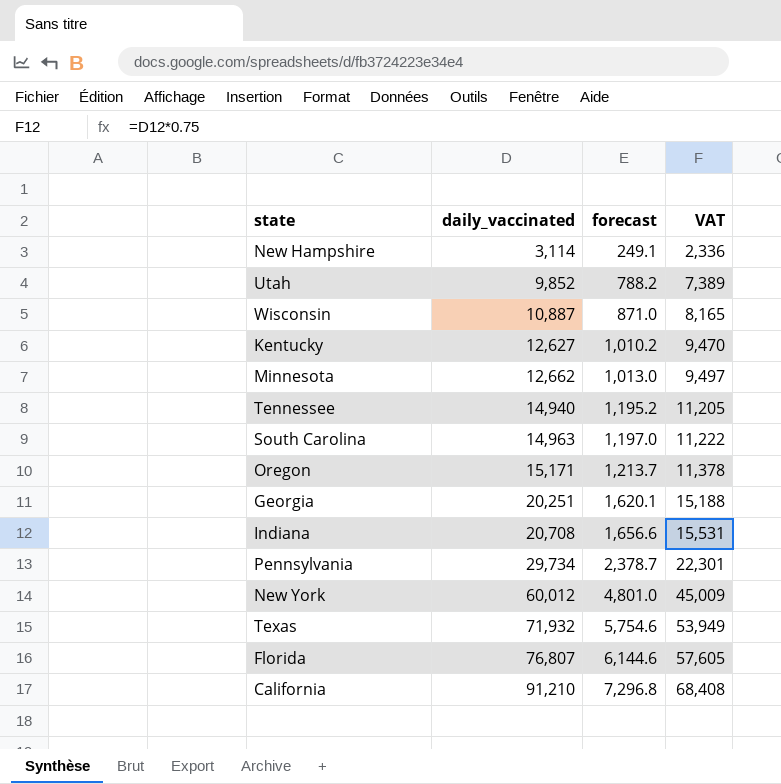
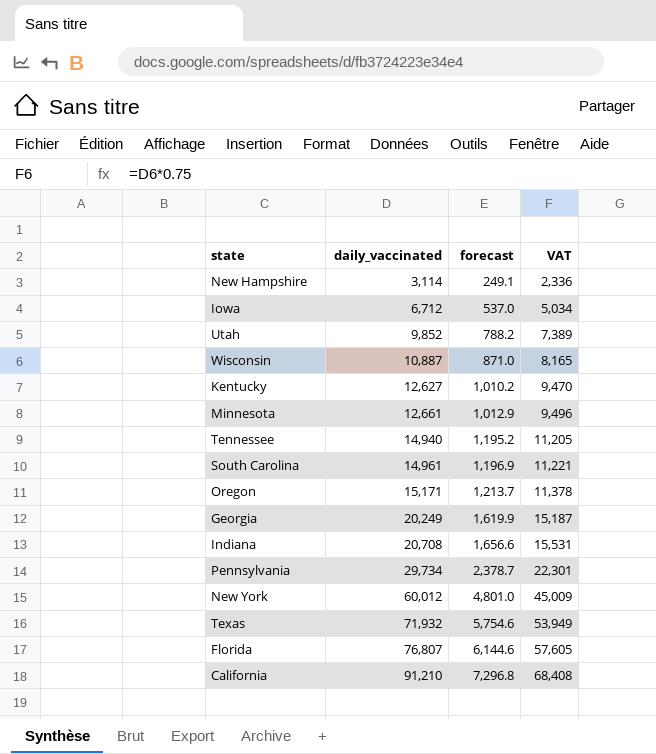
row Iowa: none -> 6,712 | 537.0 | 5,034
Minnesota | daily_vaccinated: 12,662 -> 12,661
Minnesota | forecast: 1,013.0 -> 1,012.9
Minnesota | VAT: 9,497 -> 9,496
South Carolina | daily_vaccinated: 14,963 -> 14,961
South Carolina | forecast: 1,197.0 -> 1,196.9
South Carolina | VAT: 11,222 -> 11,221
Georgia | daily_vaccinated: 20,251 -> 20,249
Georgia | forecast: 1,620.1 -> 1,619.9
Georgia | VAT: 15,188 -> 15,187

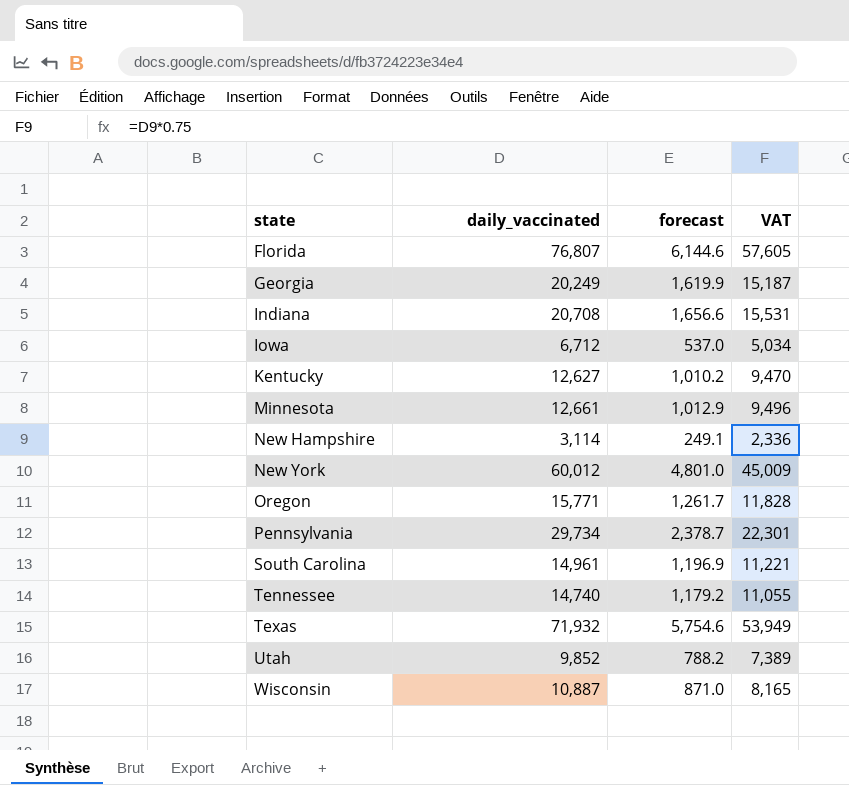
row order: daily_vaccinated ascending -> state ascending
row California: 91,210 | 7,296.8 | 68,408 -> none
Oregon | daily_vaccinated: 15,171 -> 15,771
Oregon | forecast: 1,213.7 -> 1,261.7
Oregon | VAT: 11,378 -> 11,828
Tennessee | daily_vaccinated: 14,940 -> 14,740
Tennessee | forecast: 1,195.2 -> 1,179.2
Tennessee | VAT: 11,205 -> 11,055

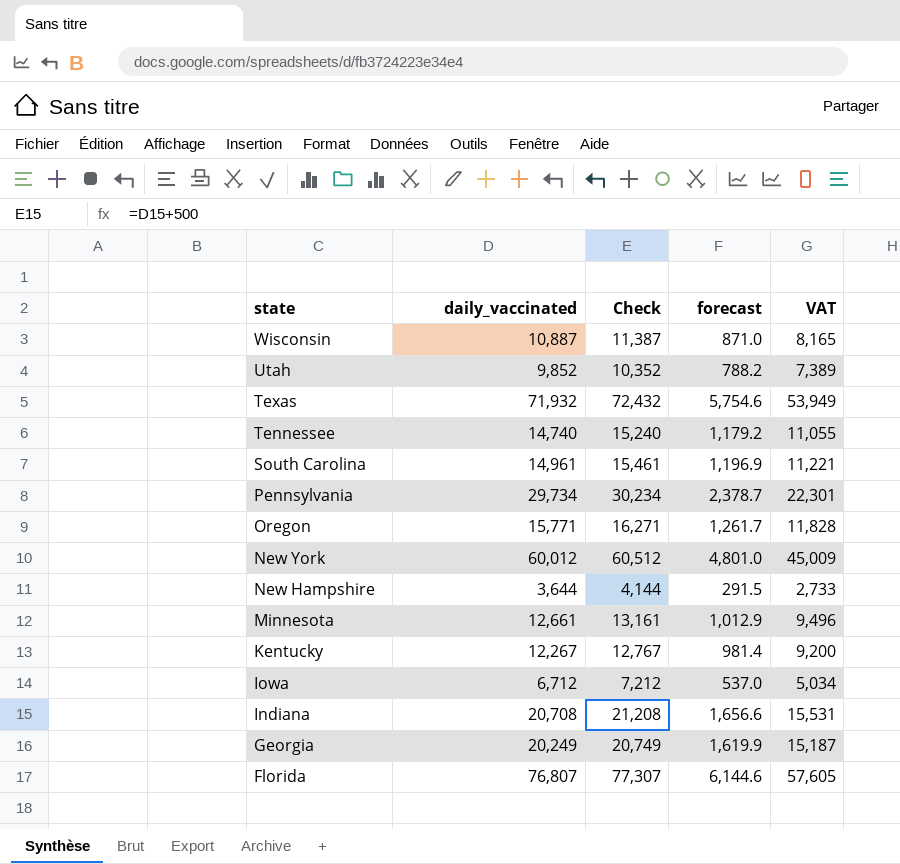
row order: state ascending -> state descending
column Check | formula: none -> [daily_vaccinated] + 500
New Hampshire | daily_vaccinated: 3,114 -> 3,644
New Hampshire | forecast: 249.1 -> 291.5
New Hampshire | VAT: 2,336 -> 2,733
Kentucky | daily_vaccinated: 12,627 -> 12,267
Kentucky | forecast: 1,010.2 -> 981.4
Kentucky | VAT: 9,470 -> 9,200

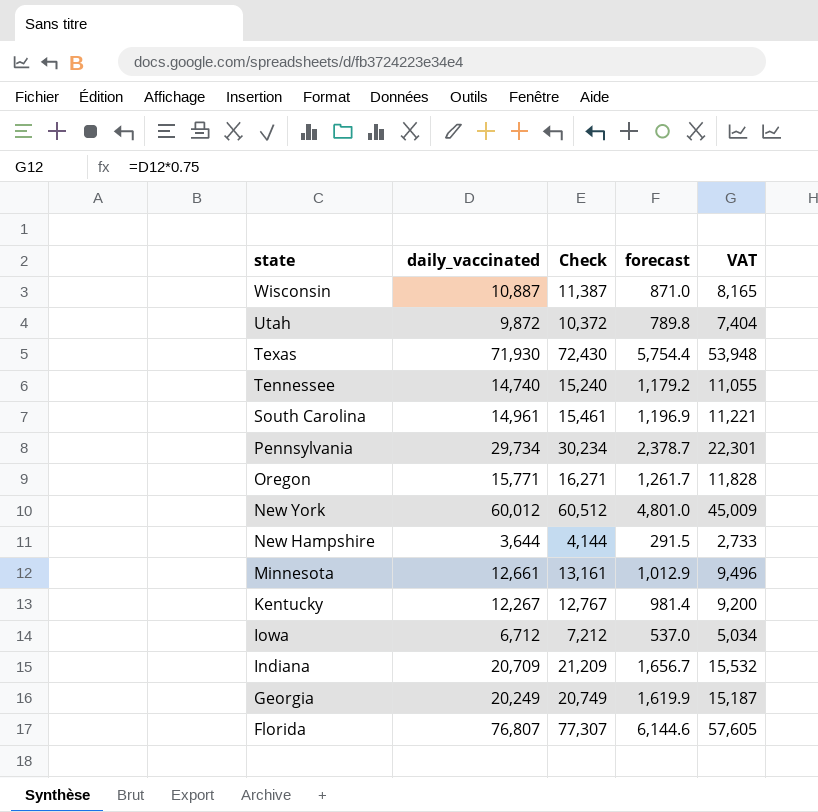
Utah | daily_vaccinated: 9,852 -> 9,872
Utah | Check: 10,352 -> 10,372
Utah | forecast: 788.2 -> 789.8
Utah | VAT: 7,389 -> 7,404
Texas | daily_vaccinated: 71,932 -> 71,930
Texas | Check: 72,432 -> 72,430
Texas | forecast: 5,754.6 -> 5,754.4
Texas | VAT: 53,949 -> 53,948
Indiana | daily_vaccinated: 20,708 -> 20,709
Indiana | Check: 21,208 -> 21,209
Indiana | forecast: 1,656.6 -> 1,656.7
Indiana | VAT: 15,531 -> 15,532

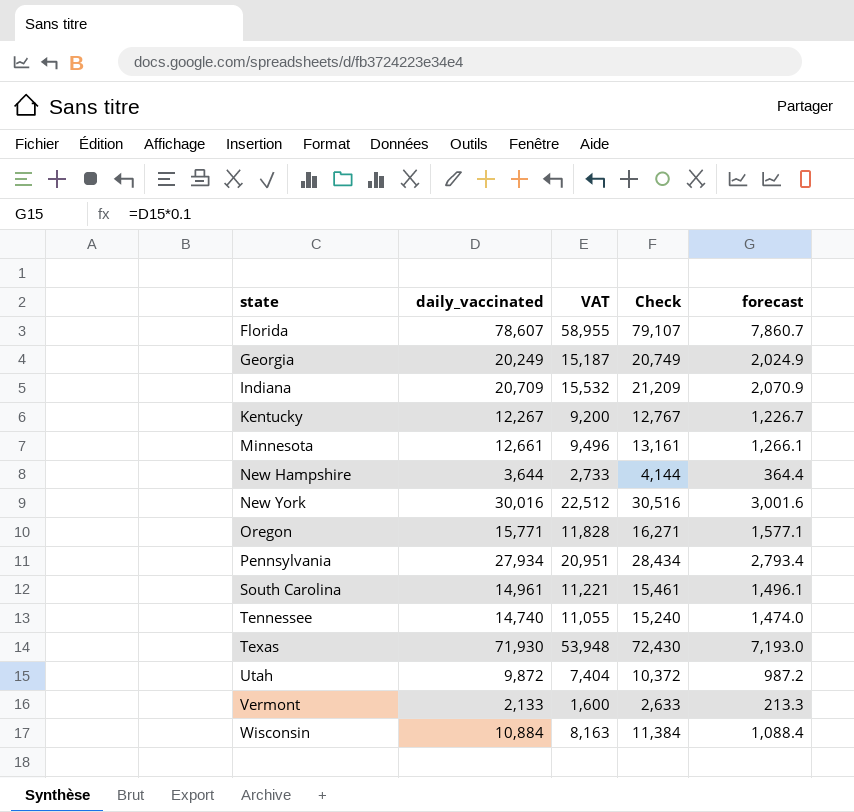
row order: state descending -> state ascending
column VAT | position: 5 -> 3
column forecast | formula: [daily_vaccinated] * 0.08 -> [daily_vaccinated] * 0.1
row Iowa: 6,712 | 7,212 | 537.0 | 5,034 -> none
Florida | daily_vaccinated: 76,807 -> 78,607
Florida | VAT: 57,605 -> 58,955
Florida | Check: 77,307 -> 79,107
New York | daily_vaccinated: 60,012 -> 30,016
New York | VAT: 45,009 -> 22,512
New York | Check: 60,512 -> 30,516
Pennsylvania | daily_vaccinated: 29,734 -> 27,934
Pennsylvania | VAT: 22,301 -> 20,951
Pennsylvania | Check: 30,234 -> 28,434
row Vermont: none -> 2,133 | 1,600 | 2,633 | 213.3
Wisconsin | daily_vaccinated: 10,887 -> 10,884
Wisconsin | VAT: 8,165 -> 8,163
Wisconsin | Check: 11,387 -> 11,384

